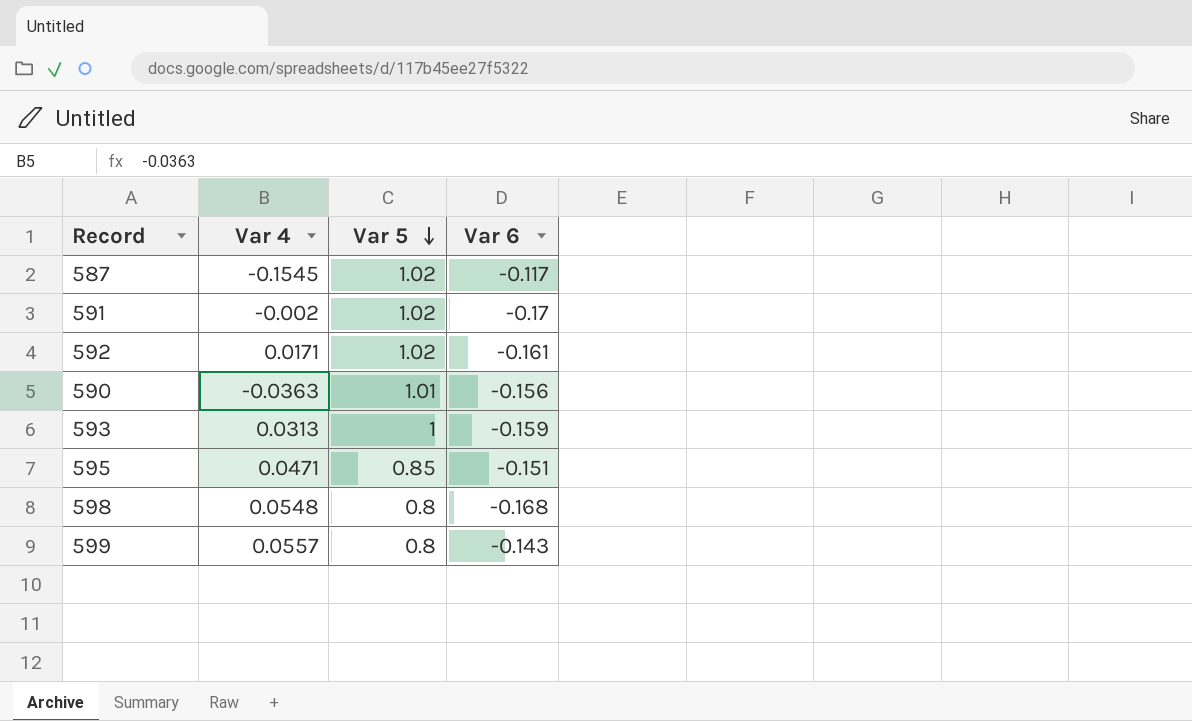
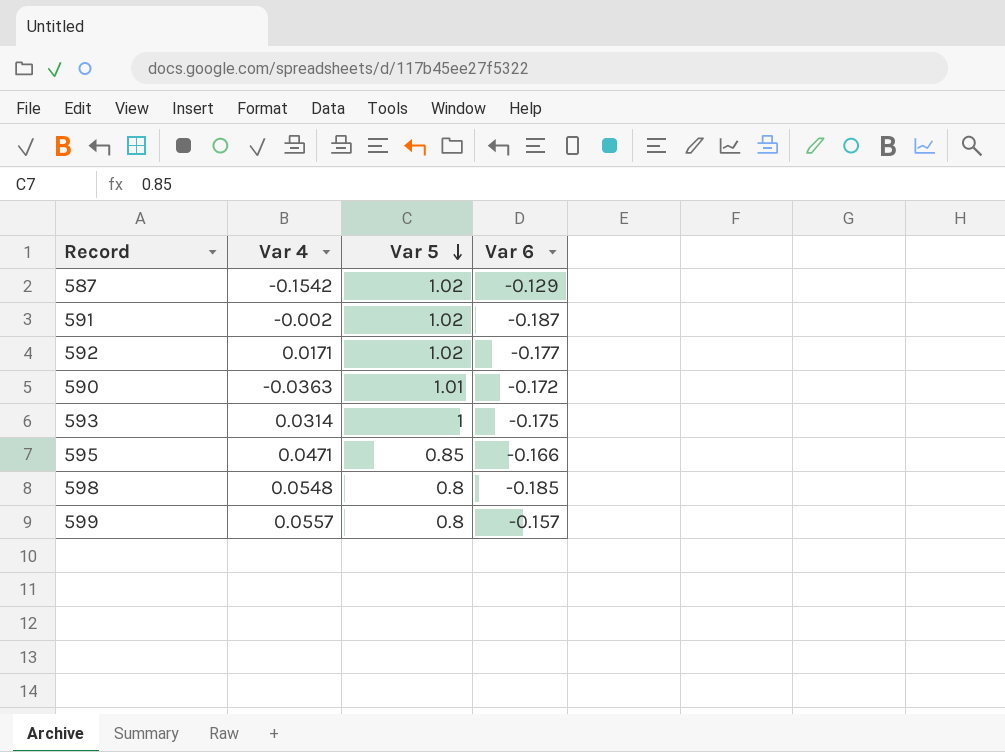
587 | Var 4: -0.1545 -> -0.1542
587 | Var 6: -0.117 -> -0.129
591 | Var 6: -0.17 -> -0.187
592 | Var 6: -0.161 -> -0.177
590 | Var 6: -0.156 -> -0.172
593 | Var 4: 0.0313 -> 0.0314
593 | Var 6: -0.159 -> -0.175
595 | Var 6: -0.151 -> -0.166
598 | Var 6: -0.168 -> -0.185
599 | Var 6: -0.143 -> -0.157

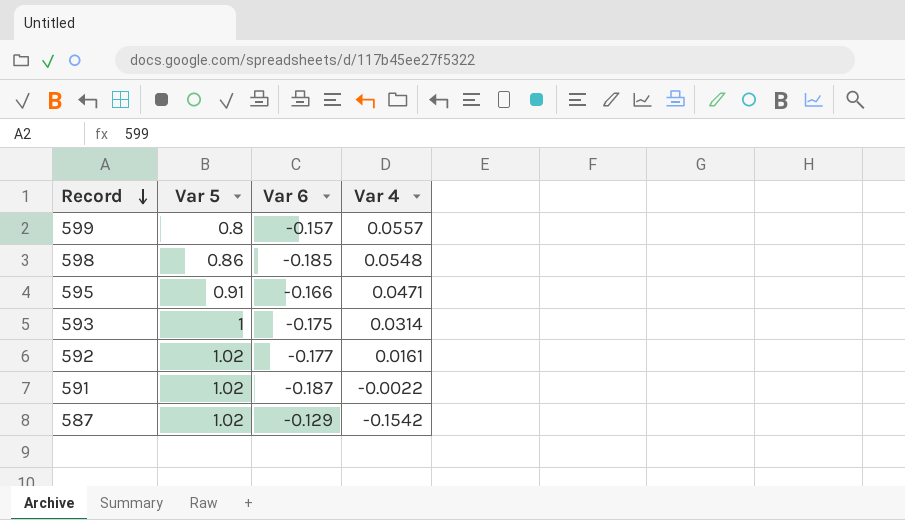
row order: Var 5 descending -> Record descending
column Var 4 | position: 2 -> 4
row 590: -0.0363 | 1.01 | -0.172 -> none
598 | Var 5: 0.8 -> 0.86
595 | Var 5: 0.85 -> 0.91
592 | Var 4: 0.0171 -> 0.0161
591 | Var 4: -0.002 -> -0.0022

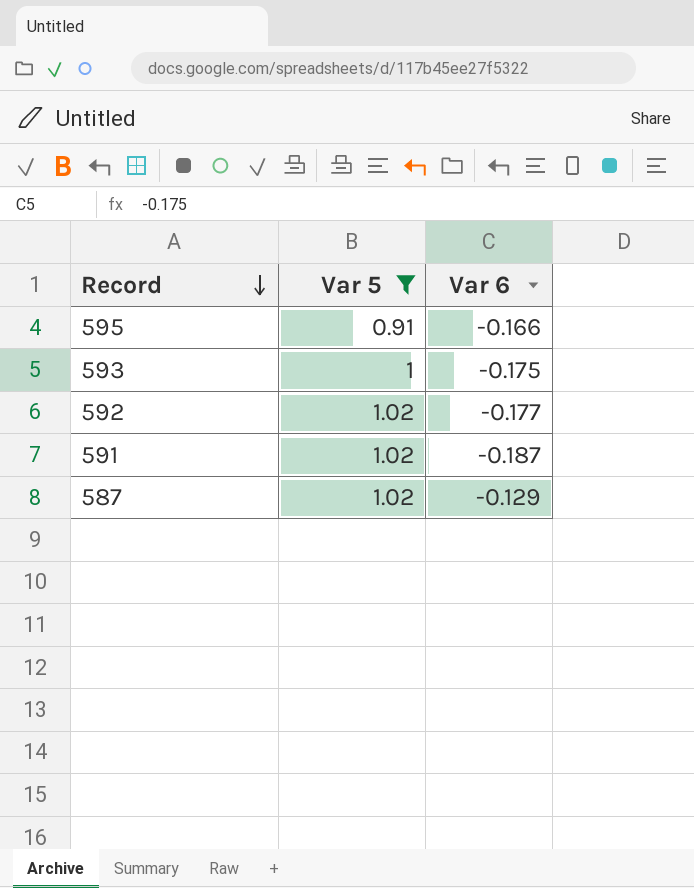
filter: none -> Var 5 >= 0.91
column Var 4 | position: 4 -> none

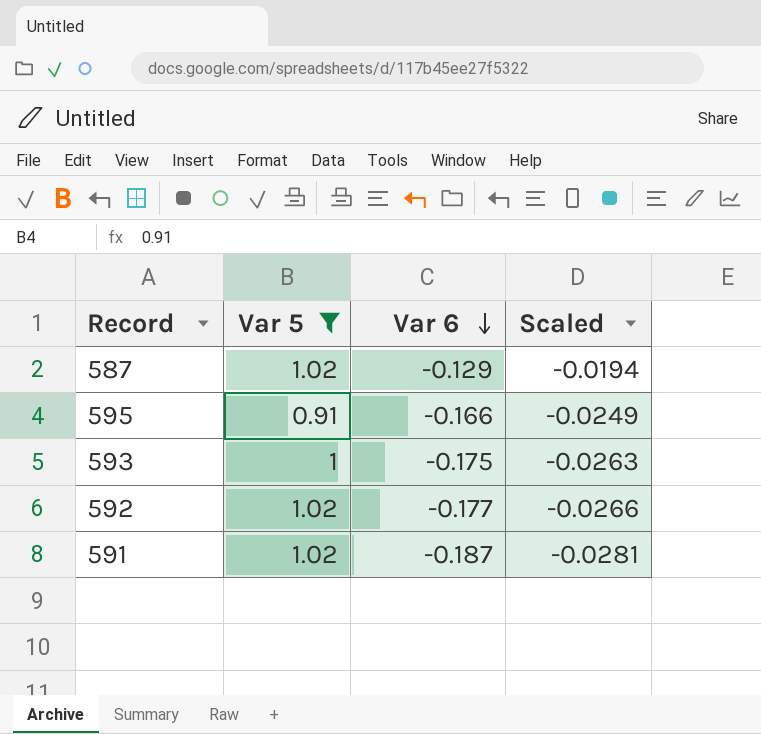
row order: Record descending -> Var 6 descending
column Scaled | formula: none -> [Var 6] * 0.15

